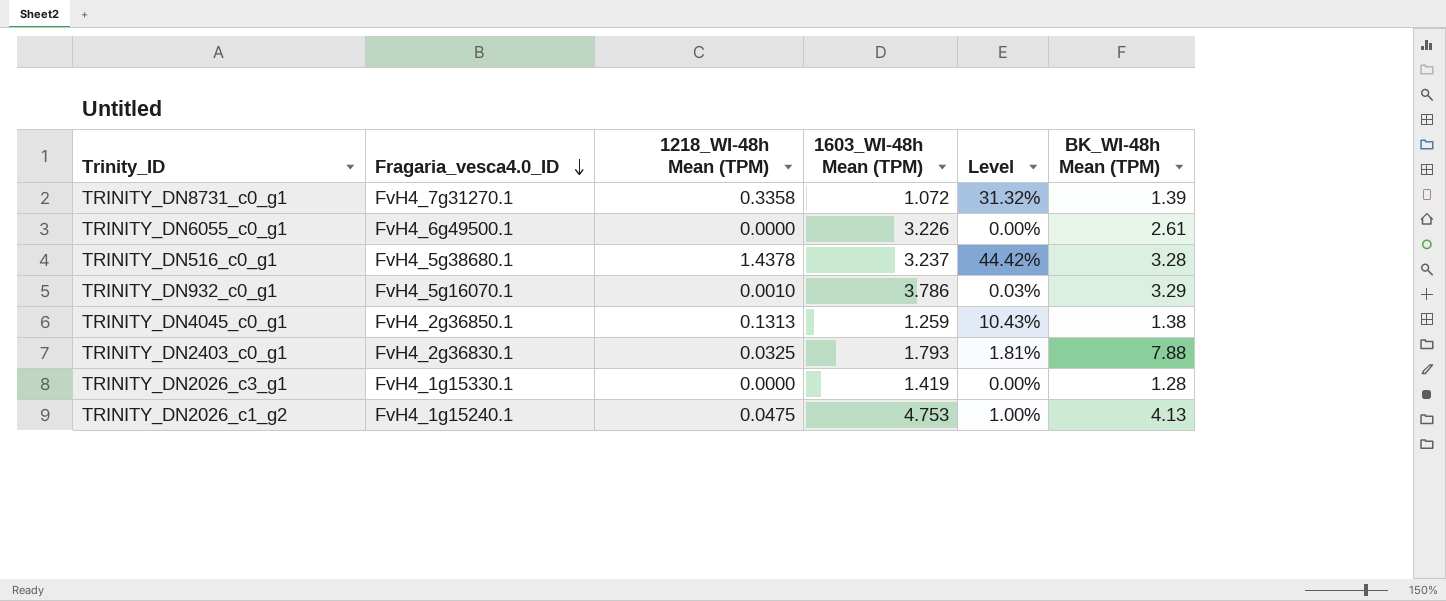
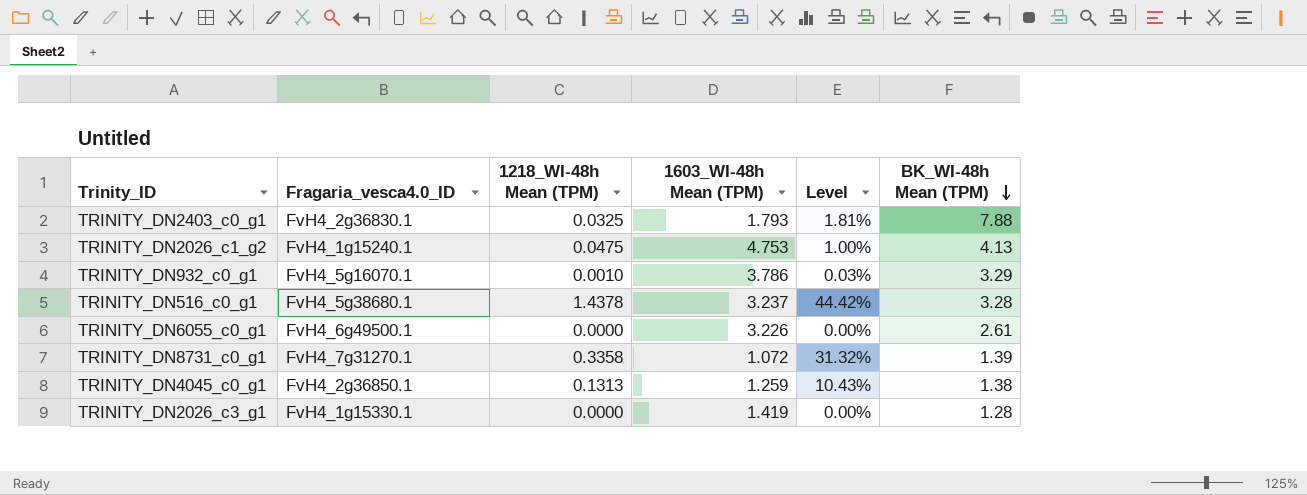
row order: Fragaria_vesca4.0_ID descending -> BK_WI-48h Mean (TPM) descending

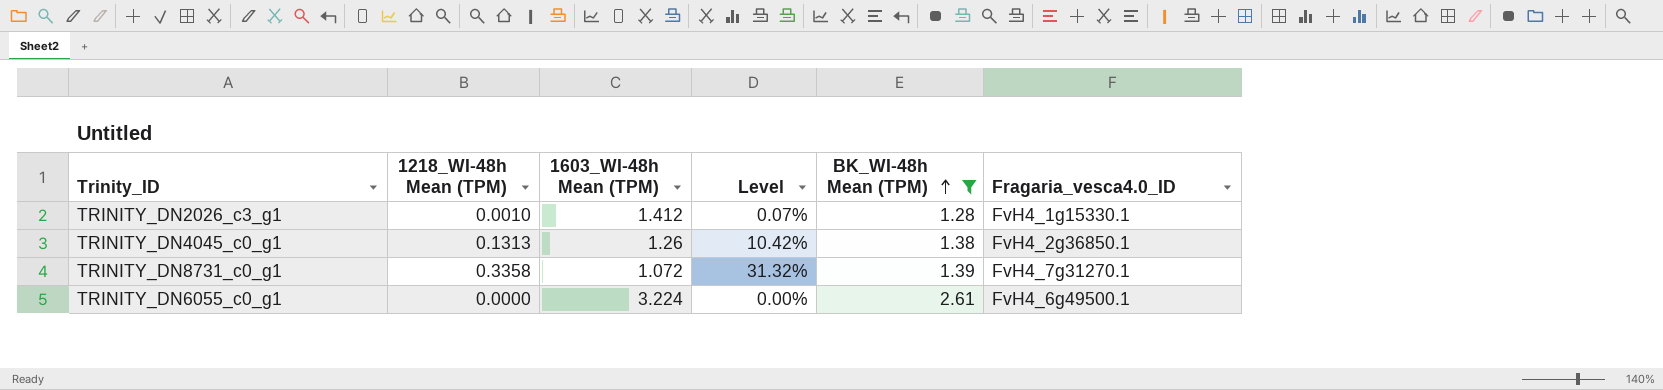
filter: none -> BK_WI-48h Mean (TPM) <= 2.61
row order: BK_WI-48h Mean (TPM) descending -> BK_WI-48h Mean (TPM) ascending
column Fragaria_vesca4.0_ID | position: 2 -> 6
TRINITY_DN2026_c3_g1 | 1218_WI-48h Mean (TPM): 0.0000 -> 0.0010
TRINITY_DN2026_c3_g1 | 1603_WI-48h Mean (TPM): 1.419 -> 1.412
TRINITY_DN2026_c3_g1 | Level: 0.00% -> 0.07%
TRINITY_DN4045_c0_g1 | 1603_WI-48h Mean (TPM): 1.259 -> 1.26
TRINITY_DN4045_c0_g1 | Level: 10.43% -> 10.42%
TRINITY_DN6055_c0_g1 | 1603_WI-48h Mean (TPM): 3.226 -> 3.224

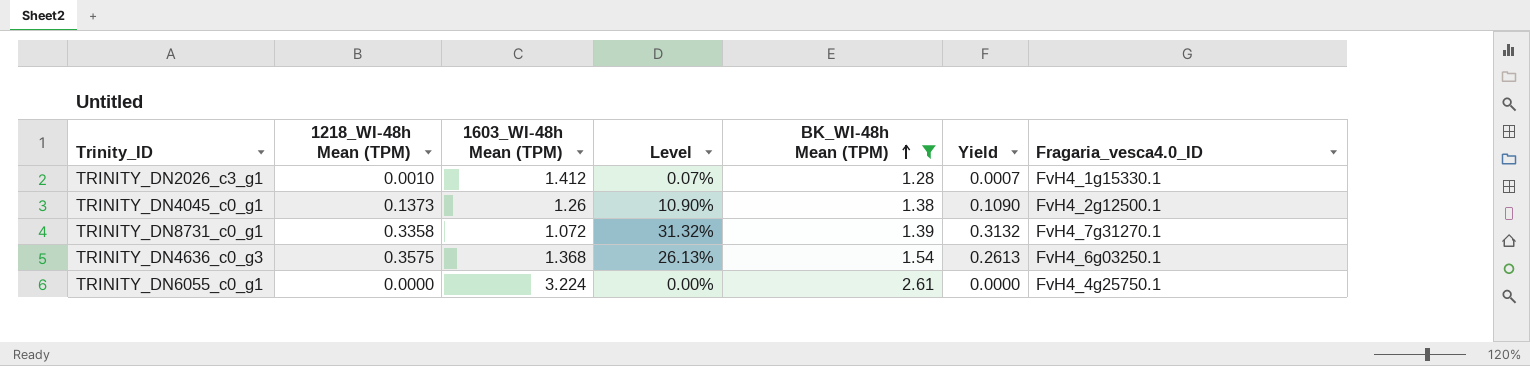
column Yield | formula: none -> [1218_WI-48h Mean (TPM)] / [1603_WI-48h Mean (TPM)]
TRINITY_DN4045_c0_g1 | 1218_WI-48h Mean (TPM): 0.1313 -> 0.1373
TRINITY_DN4045_c0_g1 | Level: 10.42% -> 10.90%
TRINITY_DN4045_c0_g1 | Fragaria_vesca4.0_ID: FvH4_2g36850.1 -> FvH4_2g12500.1
row TRINITY_DN4636_c0_g3: none -> 0.3575 | 1.368 | 26.13% | 1.54 | 0.2613 | FvH4_6g03250.1
TRINITY_DN6055_c0_g1 | Fragaria_vesca4.0_ID: FvH4_6g49500.1 -> FvH4_4g25750.1

